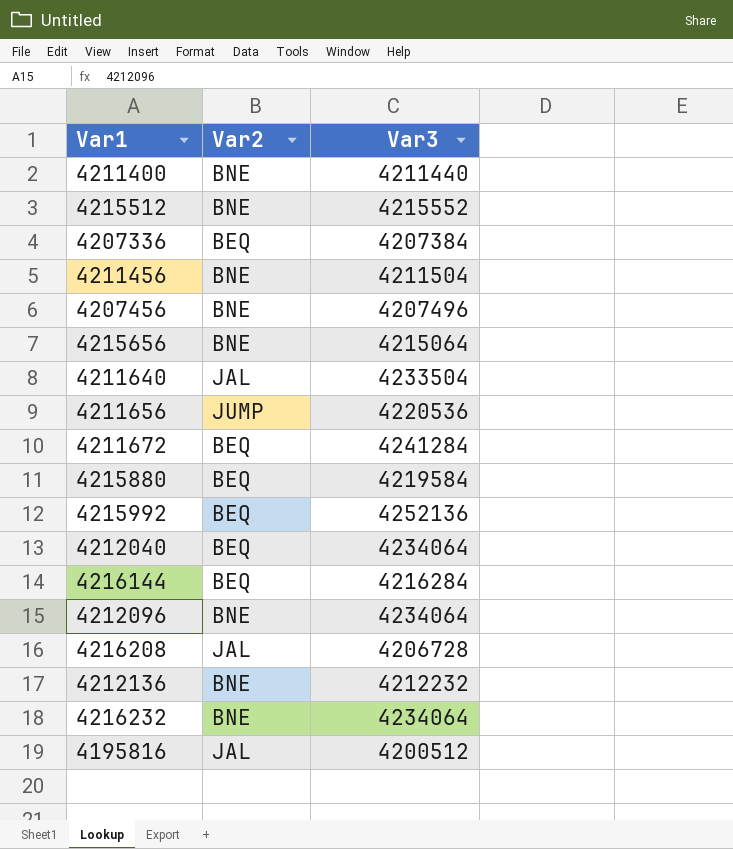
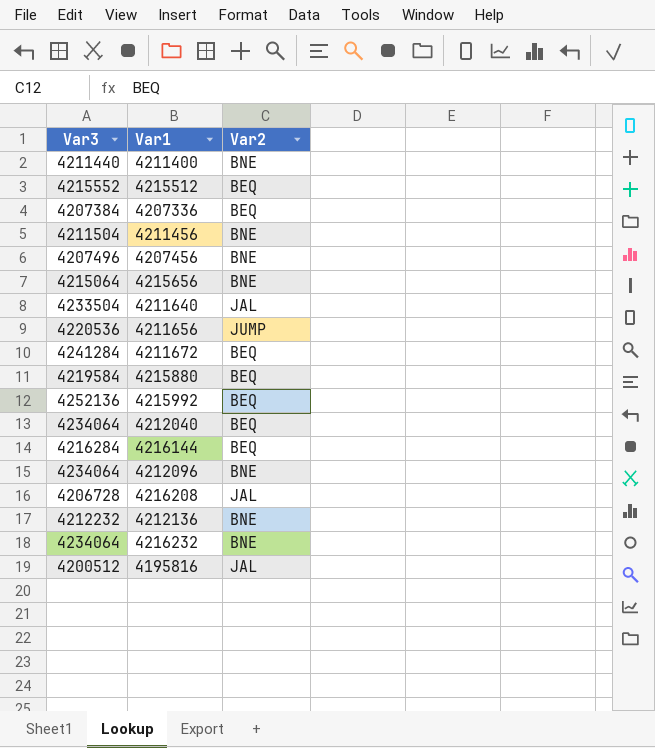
column Var3 | position: 3 -> 1
4215512 | Var2: BNE -> BEQ

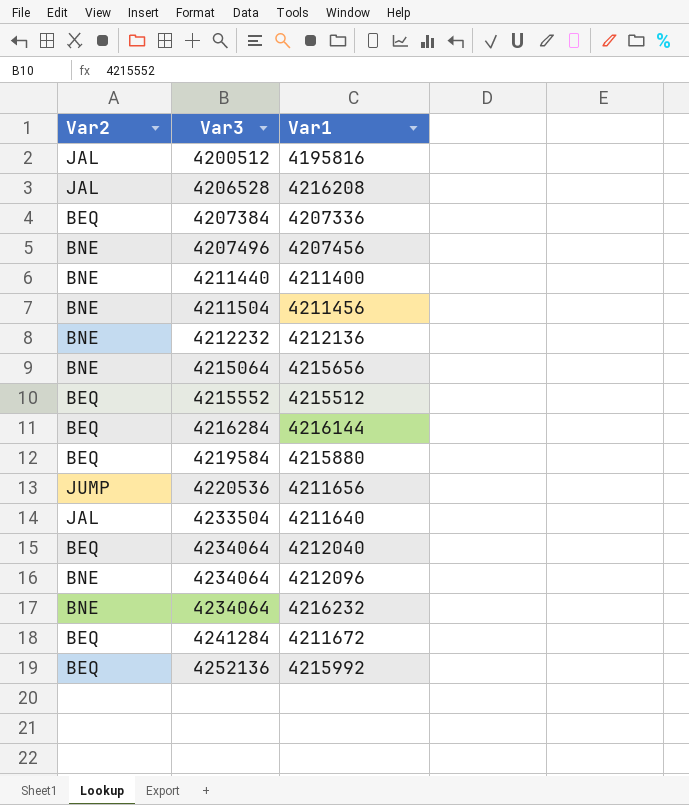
row order: none -> Var3 ascending
column Var2 | position: 3 -> 1
4216208 | Var3: 4206728 -> 4206528

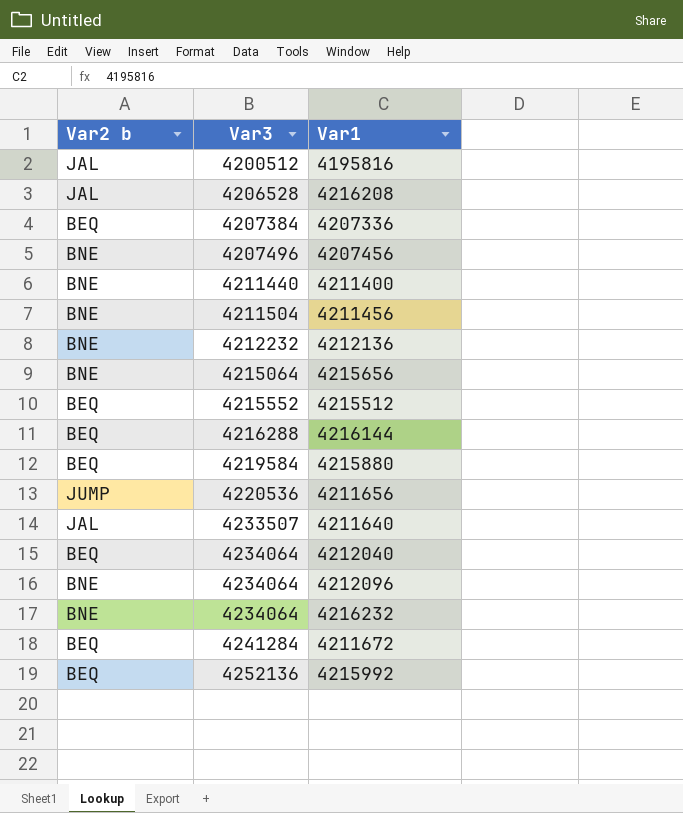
column name: Var2 -> Var2 b
4216144 | Var3: 4216284 -> 4216288
4211640 | Var3: 4233504 -> 4233507

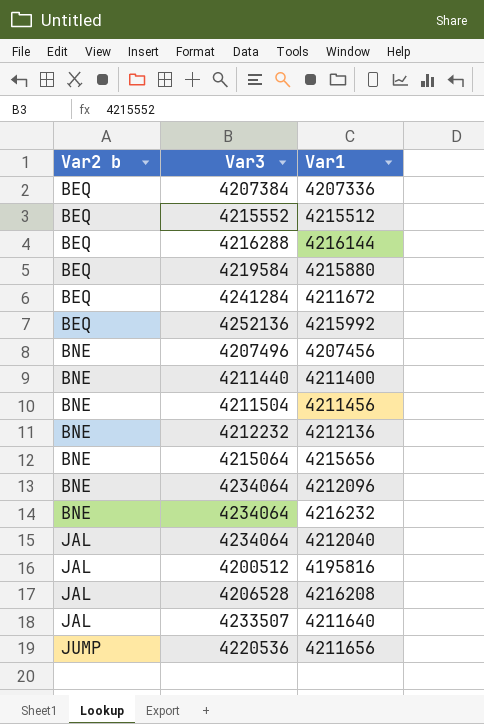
row order: Var3 ascending -> Var2 b ascending
4212040 | Var2 b: BEQ -> JAL

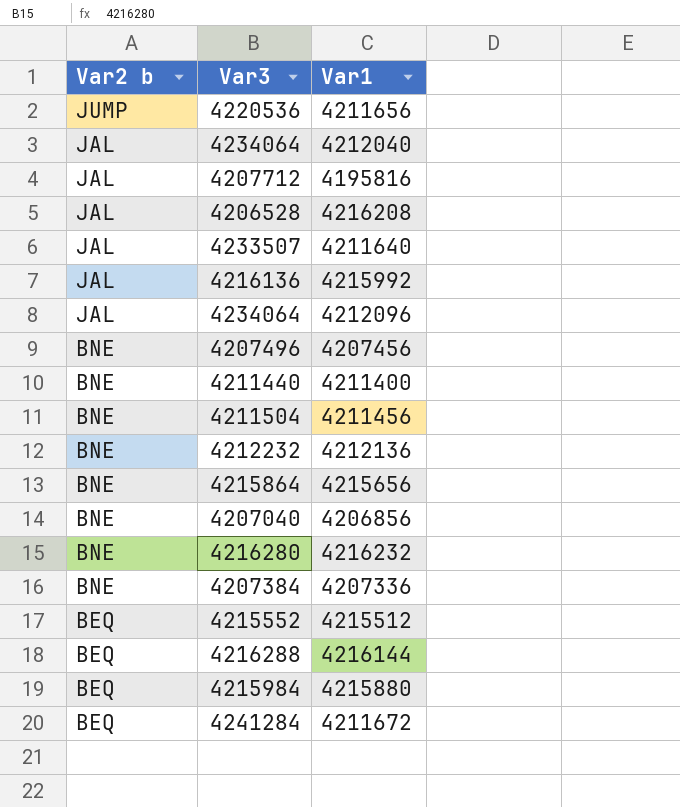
row order: Var2 b ascending -> Var2 b descending
4195816 | Var3: 4200512 -> 4207712
4215992 | Var2 b: BEQ -> JAL
4215992 | Var3: 4252136 -> 4216136
4212096 | Var2 b: BNE -> JAL
4215656 | Var3: 4215064 -> 4215864
row 4206856: none -> BNE | 4207040
4216232 | Var3: 4234064 -> 4216280
4207336 | Var2 b: BEQ -> BNE
4215880 | Var3: 4219584 -> 4215984

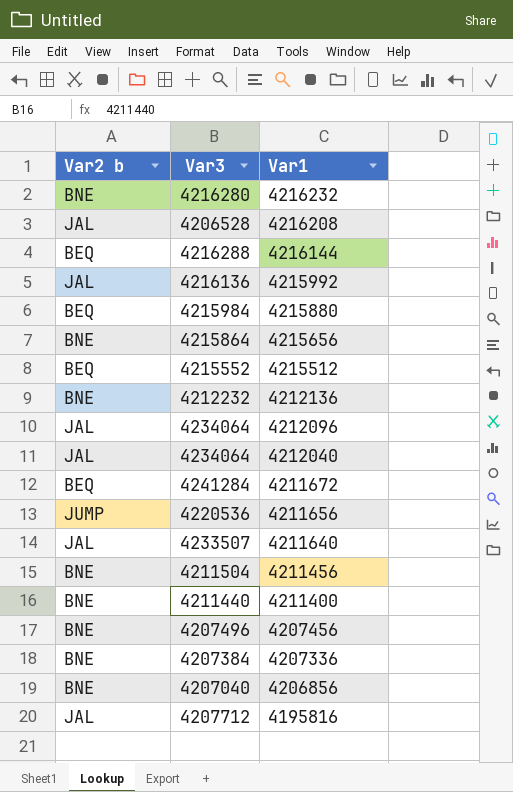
row order: Var2 b descending -> Var1 descending

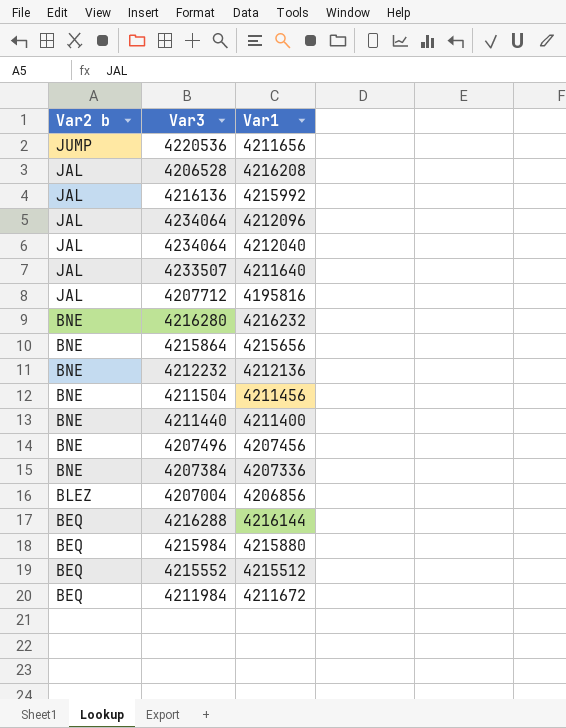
row order: Var1 descending -> Var2 b descending
4206856 | Var2 b: BNE -> BLEZ
4206856 | Var3: 4207040 -> 4207004
4211672 | Var3: 4241284 -> 4211984

